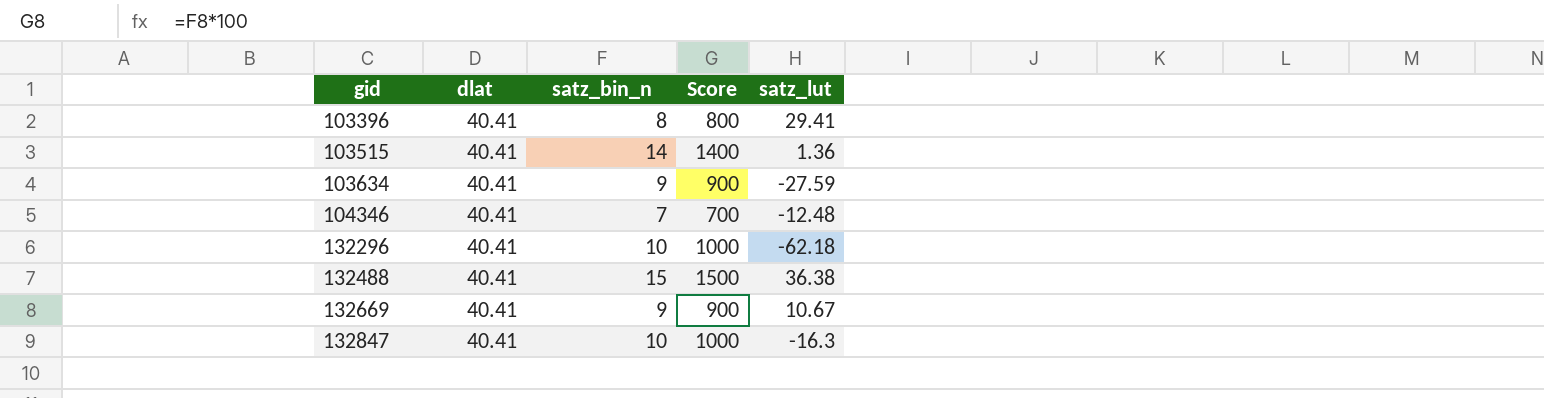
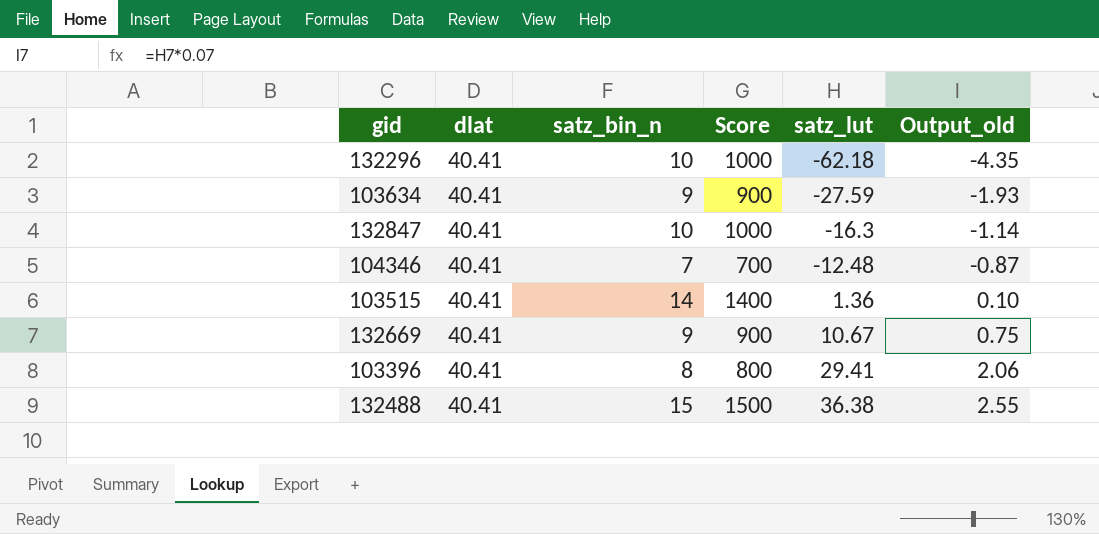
row order: gid ascending -> satz_lut ascending
column Output_old | formula: none -> [satz_lut] * 0.07

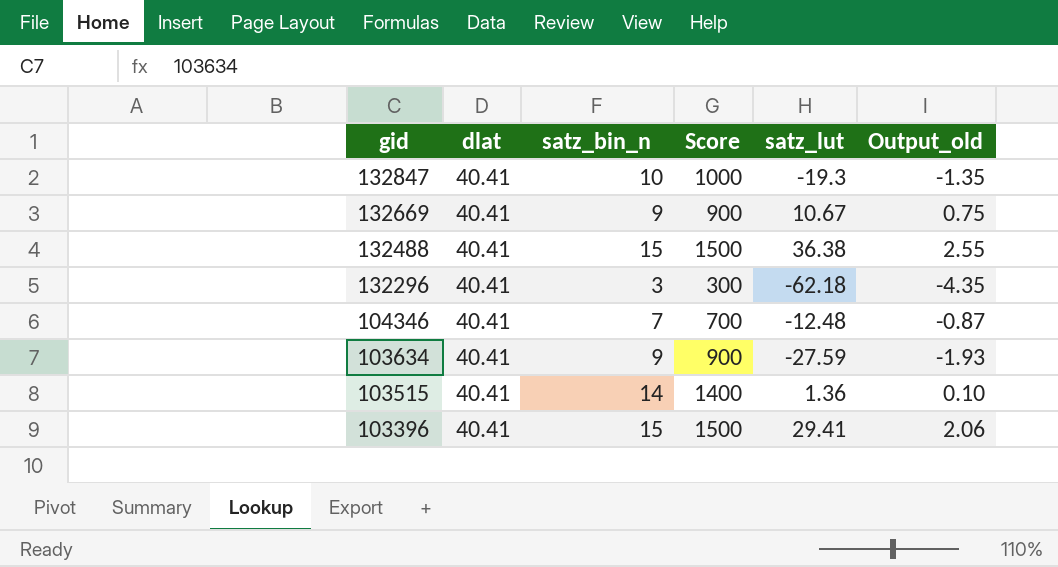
row order: satz_lut ascending -> gid descending
132847 | satz_lut: -16.3 -> -19.3
132847 | Output_old: -1.14 -> -1.35
132296 | satz_bin_n: 10 -> 3
132296 | Score: 1000 -> 300
103396 | satz_bin_n: 8 -> 15
103396 | Score: 800 -> 1500

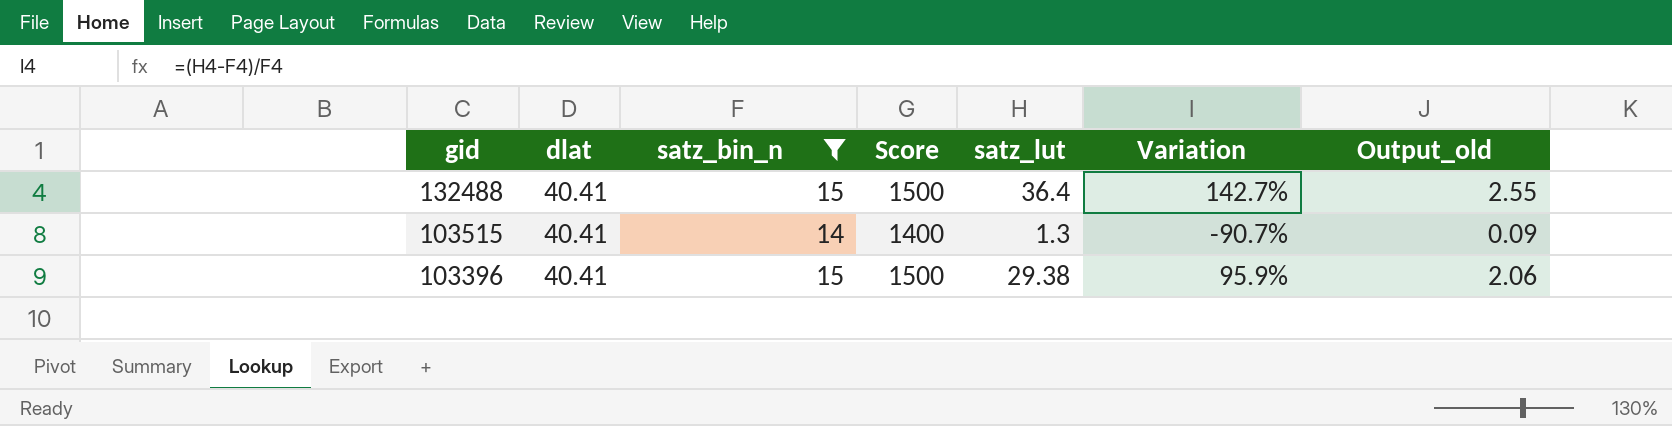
filter: none -> satz_bin_n >= 14
column Variation | formula: none -> ([satz_lut] - [satz_bin_n]) / [satz_bin_n]
132488 | satz_lut: 36.38 -> 36.4
103515 | satz_lut: 1.36 -> 1.3
103515 | Output_old: 0.10 -> 0.09
103396 | satz_lut: 29.41 -> 29.38

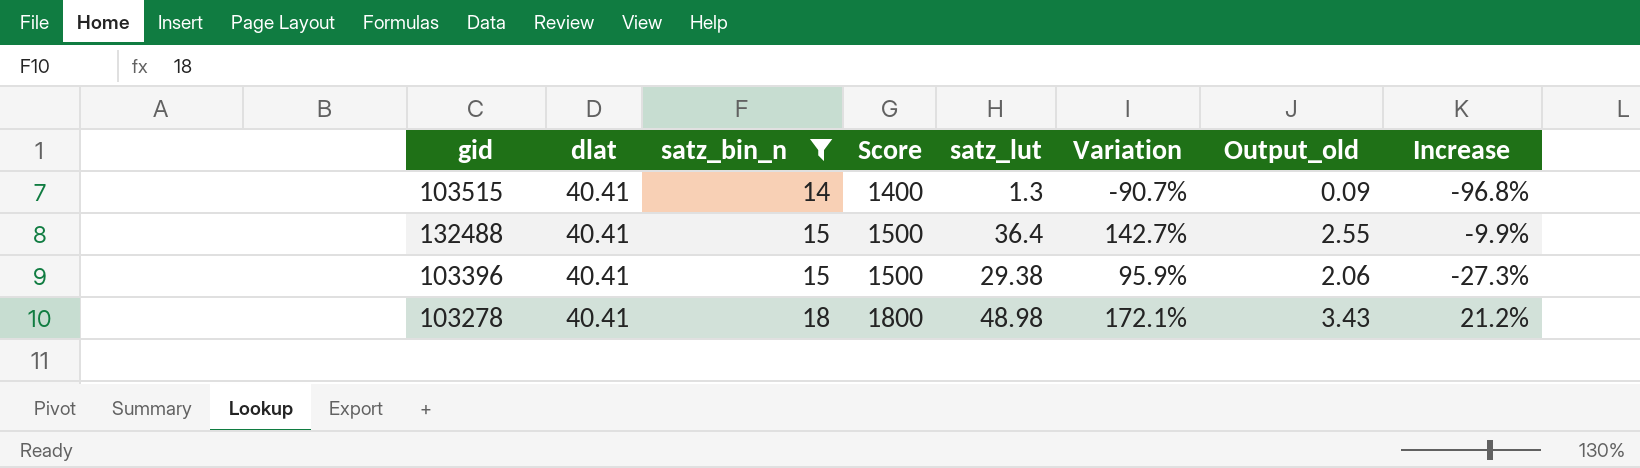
row order: gid descending -> satz_bin_n ascending
column Increase | formula: none -> ([satz_lut] - [dlat]) / [dlat]
row 103278: none -> 40.41 | 18 | 1800 | 48.98 | 172.1% | 3.43 | 21.2%

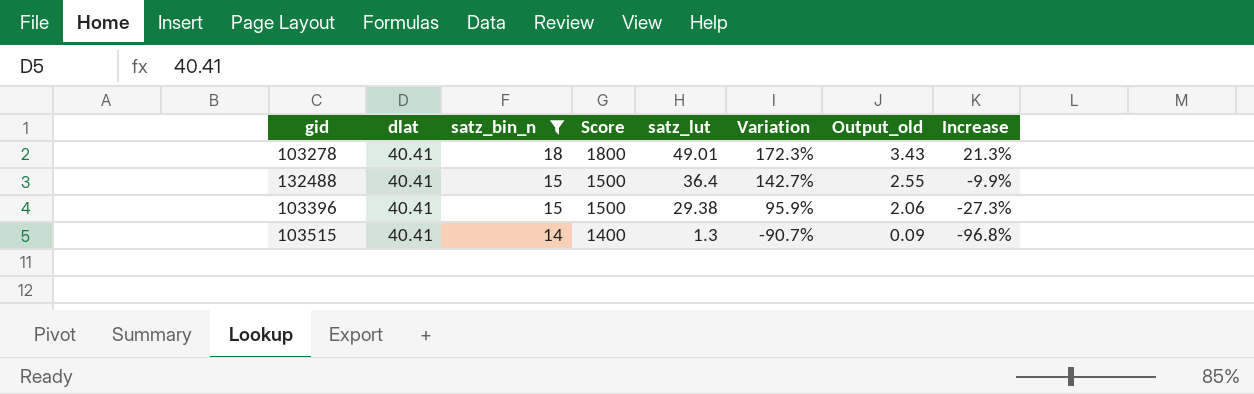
row order: satz_bin_n ascending -> satz_bin_n descending
103278 | satz_lut: 48.98 -> 49.01
103278 | Variation: 172.1% -> 172.3%
103278 | Increase: 21.2% -> 21.3%

